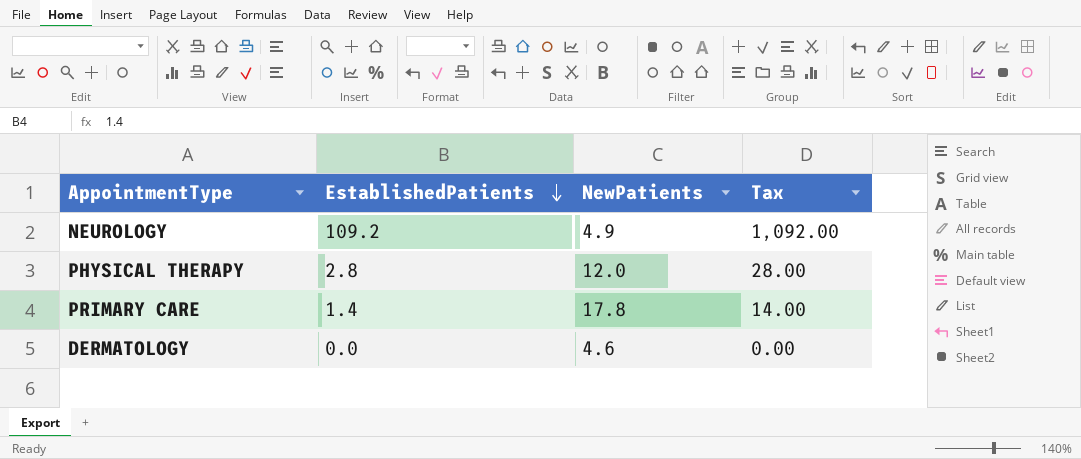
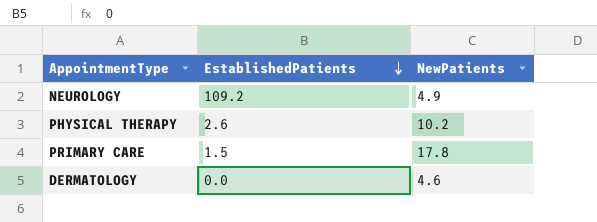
column Tax | formula: [EstablishedPatients] * 10 -> none
PHYSICAL THERAPY | EstablishedPatients: 2.8 -> 2.6
PHYSICAL THERAPY | NewPatients: 12.0 -> 10.2
PRIMARY CARE | EstablishedPatients: 1.4 -> 1.5

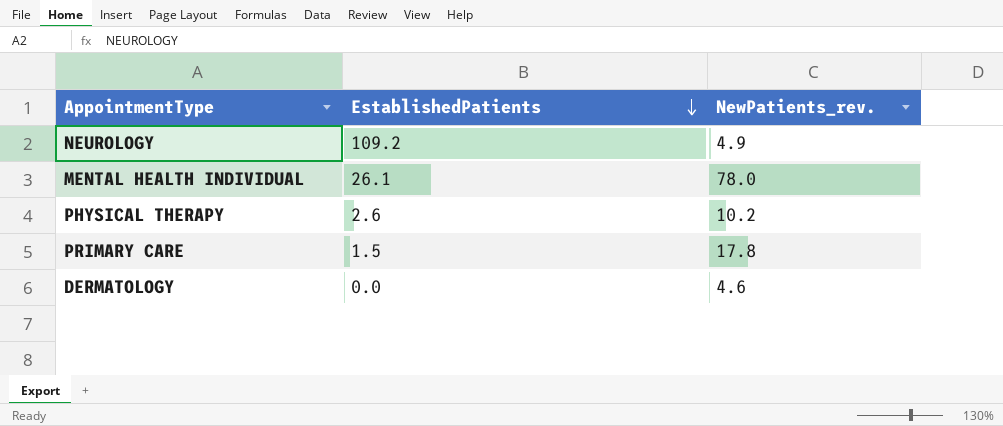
column name: NewPatients -> NewPatients_rev.
row MENTAL HEALTH INDIVIDUAL: none -> 26.1 | 78.0

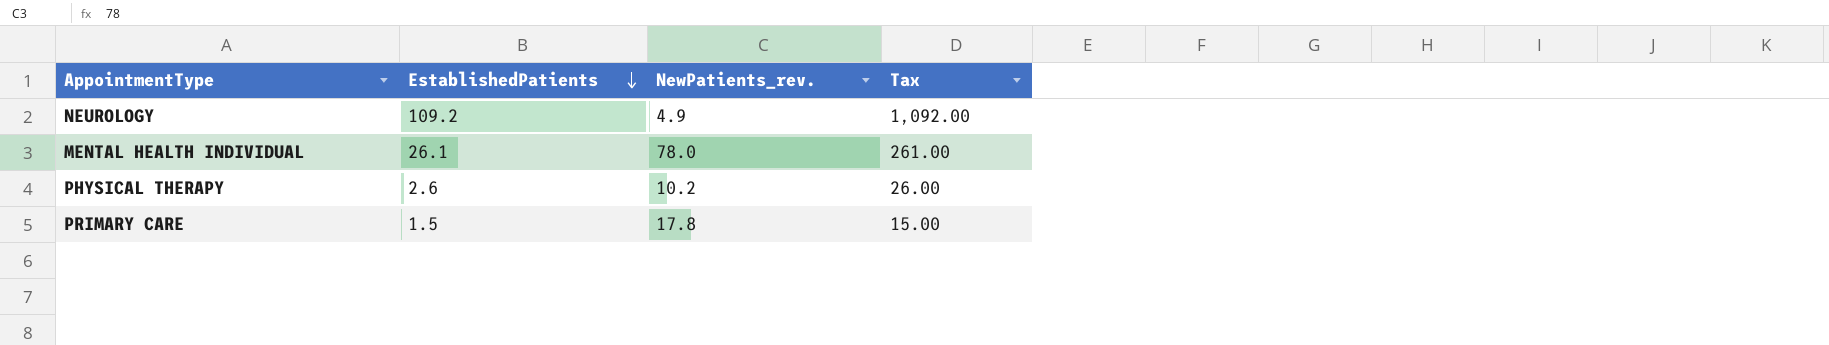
column Tax | formula: none -> [EstablishedPatients] * 10
row DERMATOLOGY: 0.0 | 4.6 -> none

